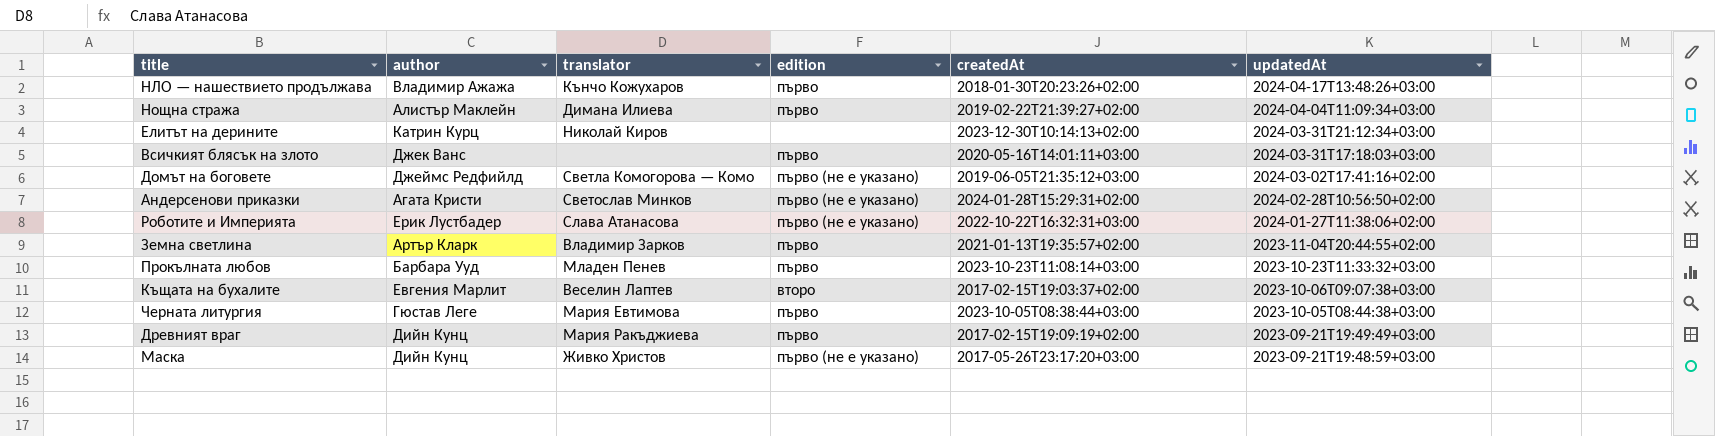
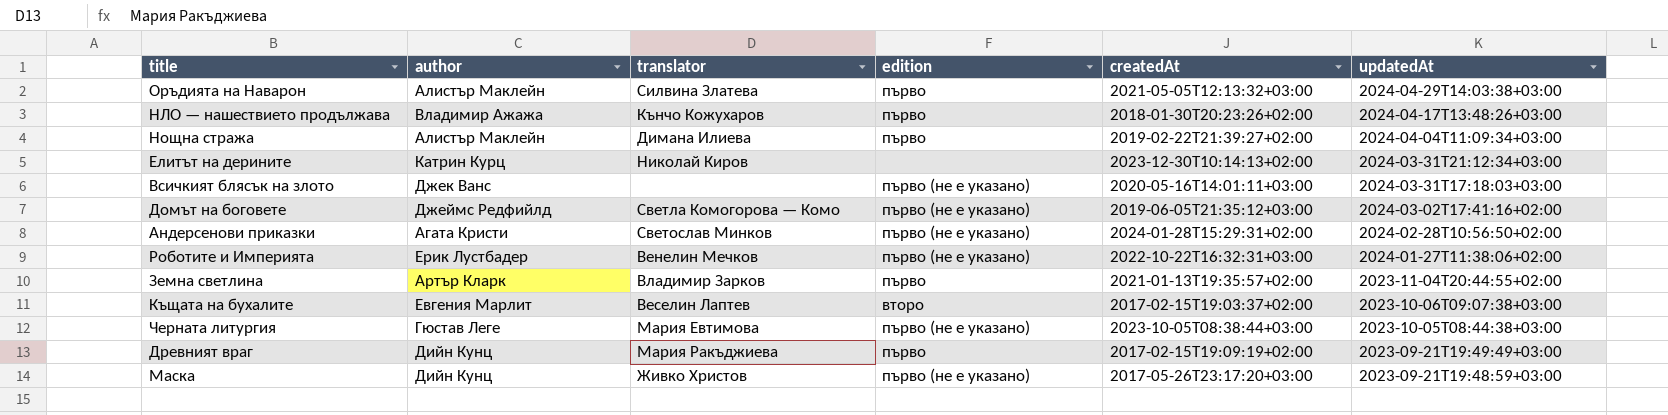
row Прокълната любов: Барбара Ууд | Младен Пенев | първо | 2023-10-23T11:08:14+03:00 | 2023-10-23T11:33:32+03:00 -> none
row Оръдията на Наварон: none -> Алистър Маклейн | Силвина Златева | първо | 2021-05-05T12:13:32+03:00 | 2024-04-29T14:03:38+03:00
Всичкият блясък на злото | edition: първо -> първо (не е указано)
Роботите и Империята | translator: Слава Атанасова -> Венелин Мечков
Черната литургия | edition: първо -> първо (не е указано)

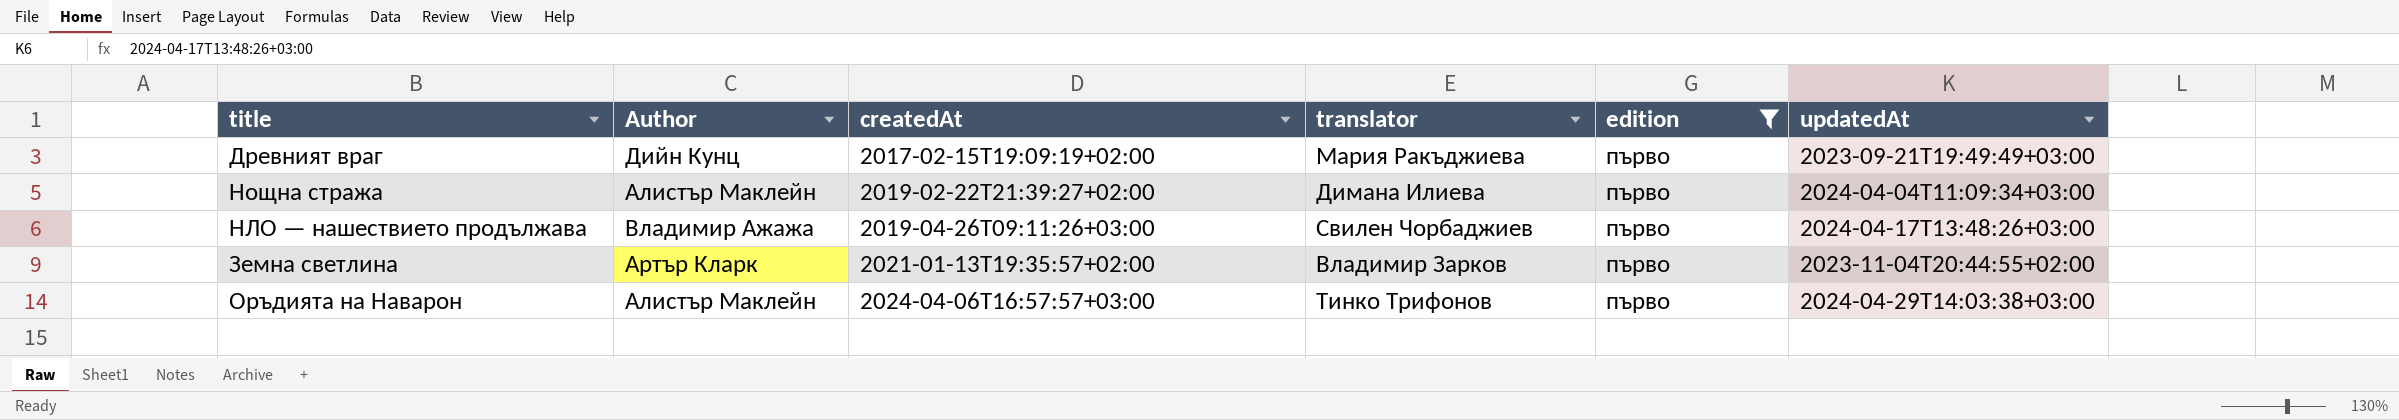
filter: none -> edition = първо
row order: updatedAt descending -> createdAt ascending
column name: author -> Author
column createdAt | position: 5 -> 3
НЛО — нашествието продължава | createdAt: 2018-01-30T20:23:26+02:00 -> 2019-04-26T09:11:26+03:00
НЛО — нашествието продължава | translator: Кънчо Кожухаров -> Свилен Чорбаджиев
Оръдията на Наварон | createdAt: 2021-05-05T12:13:32+03:00 -> 2024-04-06T16:57:57+03:00
Оръдията на Наварон | translator: Силвина Златева -> Тинко Трифонов

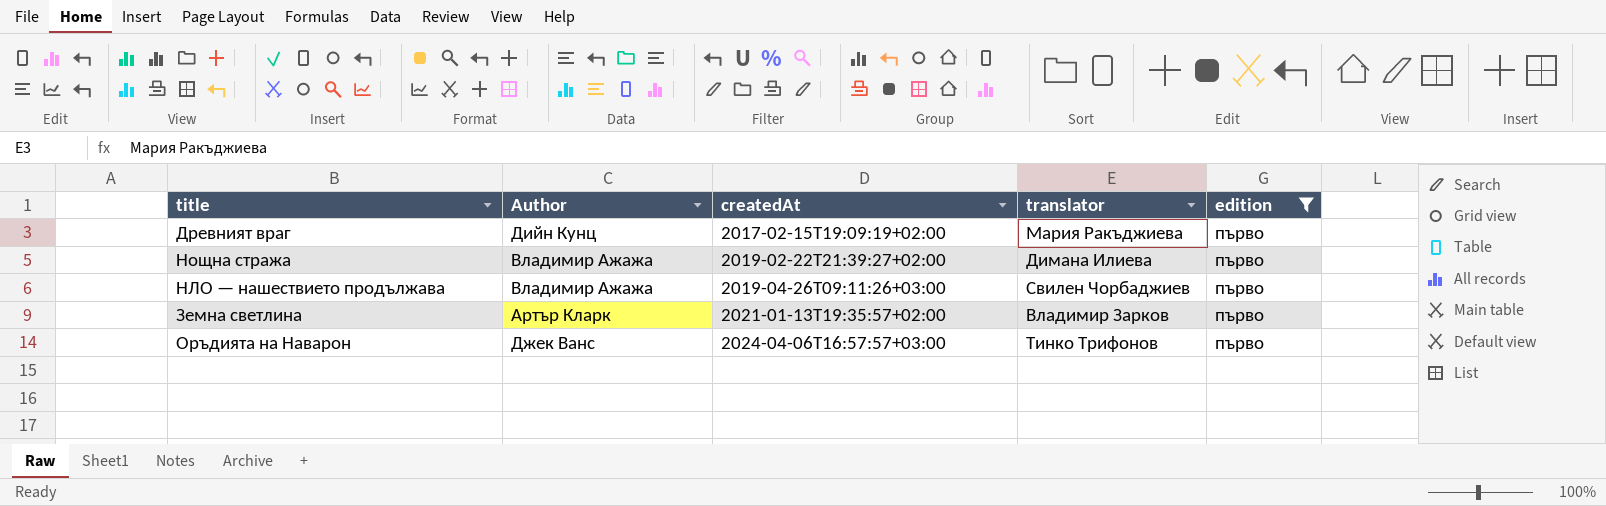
column updatedAt | position: 6 -> none
Нощна стража | Author: Алистър Маклейн -> Владимир Ажажа
Оръдията на Наварон | Author: Алистър Маклейн -> Джек Ванс

